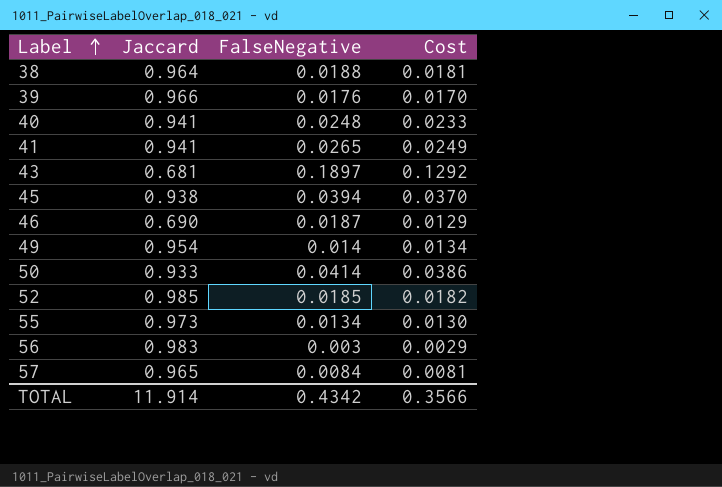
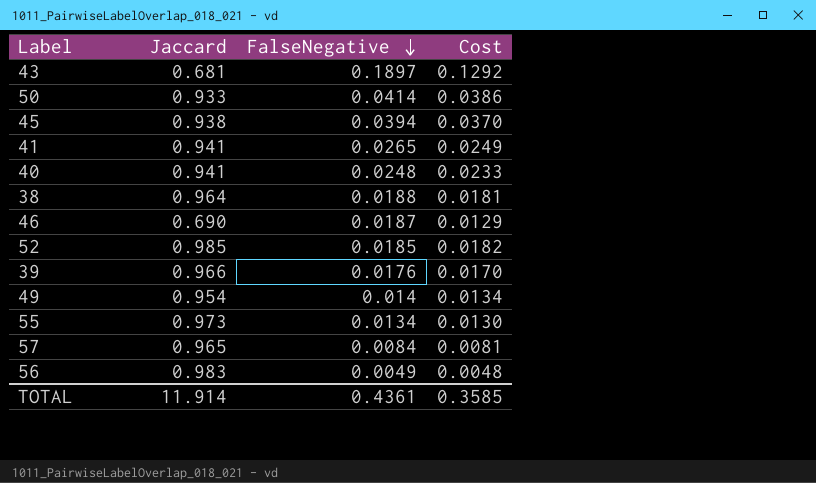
row order: Label ascending -> FalseNegative descending
56 | FalseNegative: 0.003 -> 0.0049
56 | Cost: 0.0029 -> 0.0048
TOTAL | FalseNegative: 0.4342 -> 0.4361
TOTAL | Cost: 0.3566 -> 0.3585

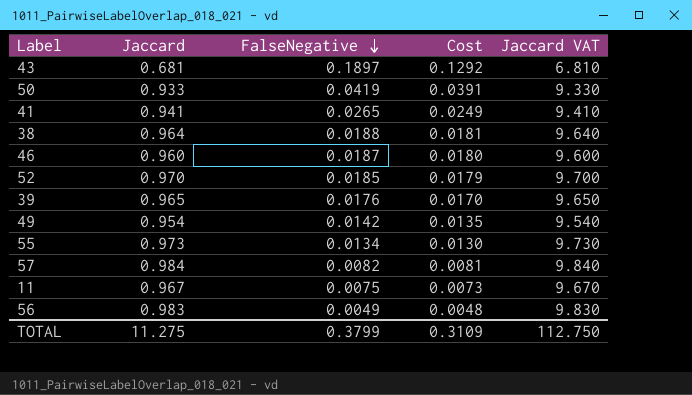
column Jaccard VAT | formula: none -> [Jaccard] * 10
row 45: 0.938 | 0.0394 | 0.0370 -> none
row 40: 0.941 | 0.0248 | 0.0233 -> none
50 | FalseNegative: 0.0414 -> 0.0419
50 | Cost: 0.0386 -> 0.0391
46 | Jaccard: 0.690 -> 0.960
46 | Cost: 0.0129 -> 0.0180
52 | Jaccard: 0.985 -> 0.970
52 | Cost: 0.0182 -> 0.0179
39 | Jaccard: 0.966 -> 0.965
49 | FalseNegative: 0.014 -> 0.0142
49 | Cost: 0.0134 -> 0.0135
57 | Jaccard: 0.965 -> 0.984
57 | FalseNegative: 0.0084 -> 0.0082
row 11: none -> 0.967 | 0.0075 | 0.0073 | 9.670
TOTAL | Jaccard: 11.914 -> 11.275
TOTAL | FalseNegative: 0.4361 -> 0.3799
TOTAL | Cost: 0.3585 -> 0.3109

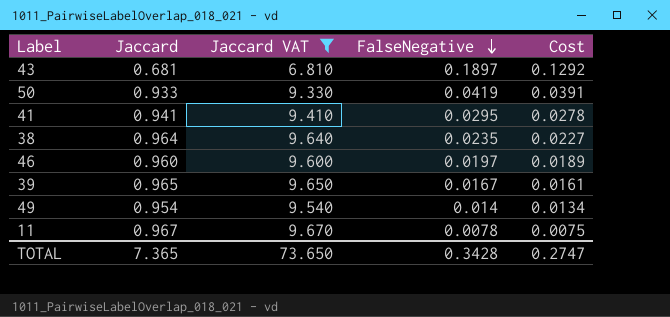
filter: none -> Jaccard VAT <= 9.670
column Jaccard VAT | position: 5 -> 3
41 | FalseNegative: 0.0265 -> 0.0295
41 | Cost: 0.0249 -> 0.0278
38 | FalseNegative: 0.0188 -> 0.0235
38 | Cost: 0.0181 -> 0.0227
46 | FalseNegative: 0.0187 -> 0.0197
46 | Cost: 0.0180 -> 0.0189
39 | FalseNegative: 0.0176 -> 0.0167
39 | Cost: 0.0170 -> 0.0161
49 | FalseNegative: 0.0142 -> 0.014
49 | Cost: 0.0135 -> 0.0134
11 | FalseNegative: 0.0075 -> 0.0078
11 | Cost: 0.0073 -> 0.0075
TOTAL | Jaccard: 11.275 -> 7.365
TOTAL | Jaccard VAT: 112.750 -> 73.650
TOTAL | FalseNegative: 0.3799 -> 0.3428
TOTAL | Cost: 0.3109 -> 0.2747

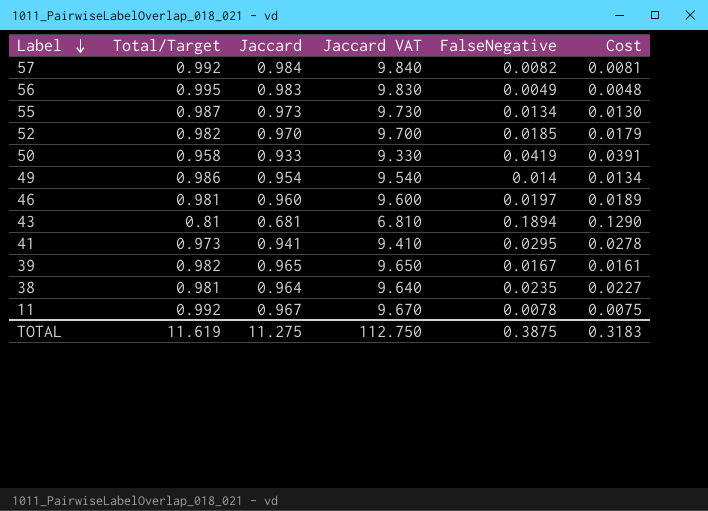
filter: Jaccard VAT <= 9.670 -> none
row order: FalseNegative descending -> Label descending
column Total/Target | position: none -> 2
43 | FalseNegative: 0.1897 -> 0.1894
43 | Cost: 0.1292 -> 0.1290
TOTAL | Jaccard: 7.365 -> 11.275
TOTAL | Jaccard VAT: 73.650 -> 112.750
TOTAL | FalseNegative: 0.3428 -> 0.3875
TOTAL | Cost: 0.2747 -> 0.3183

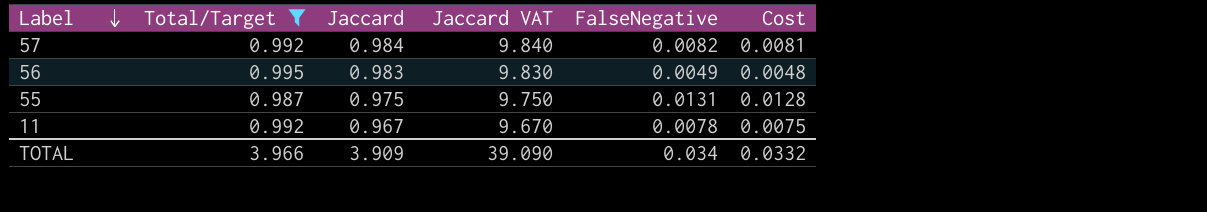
filter: none -> Total/Target >= 0.987
55 | Jaccard: 0.973 -> 0.975
55 | Jaccard VAT: 9.730 -> 9.750
55 | FalseNegative: 0.0134 -> 0.0131
55 | Cost: 0.0130 -> 0.0128
TOTAL | Total/Target: 11.619 -> 3.966
TOTAL | Jaccard: 11.275 -> 3.909
TOTAL | Jaccard VAT: 112.750 -> 39.090
TOTAL | FalseNegative: 0.3875 -> 0.034
TOTAL | Cost: 0.3183 -> 0.0332

